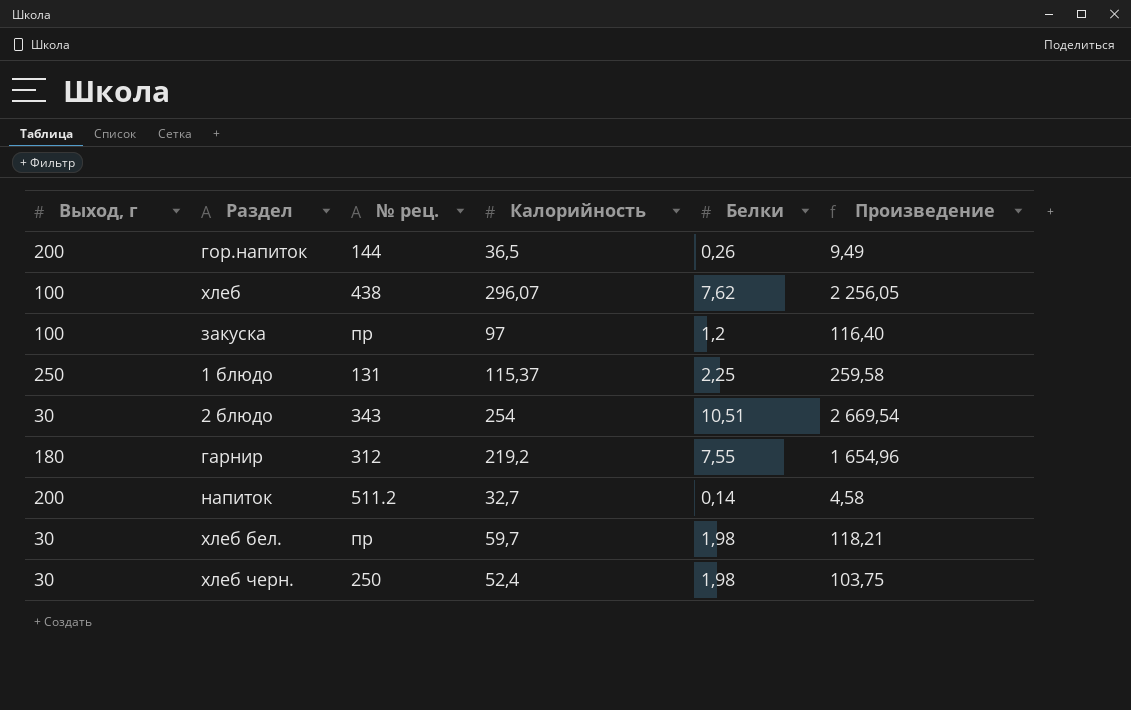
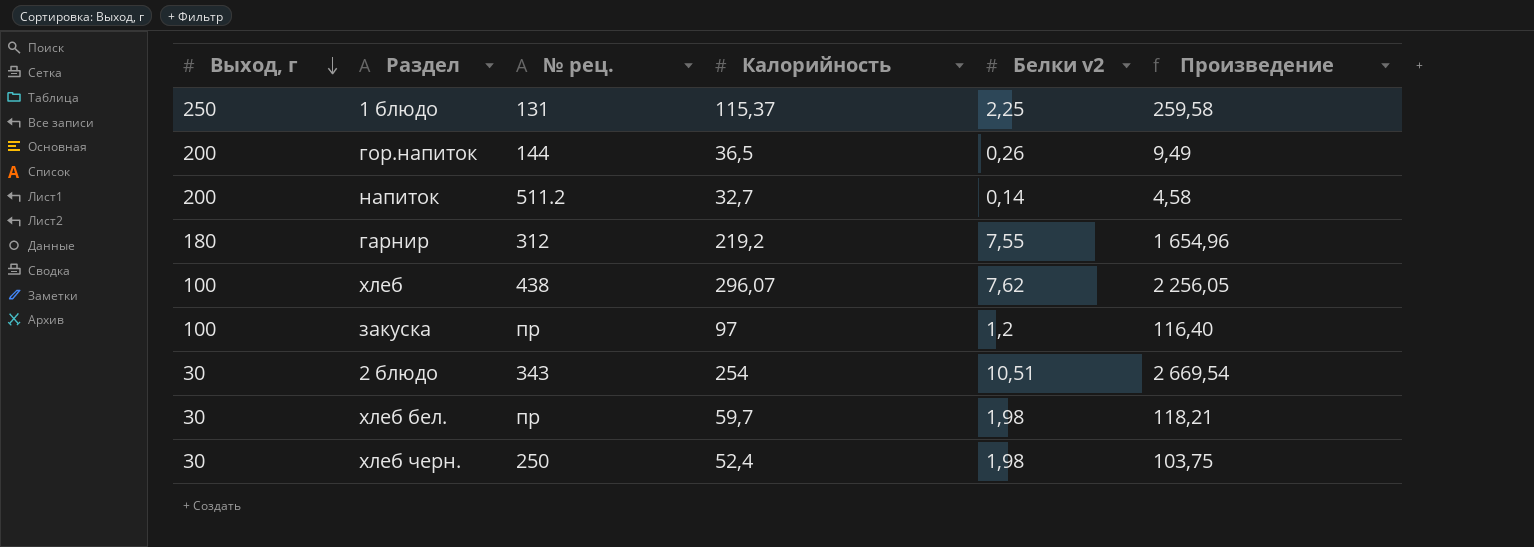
row order: none -> Выход, г descending
column name: Белки -> Белки v2

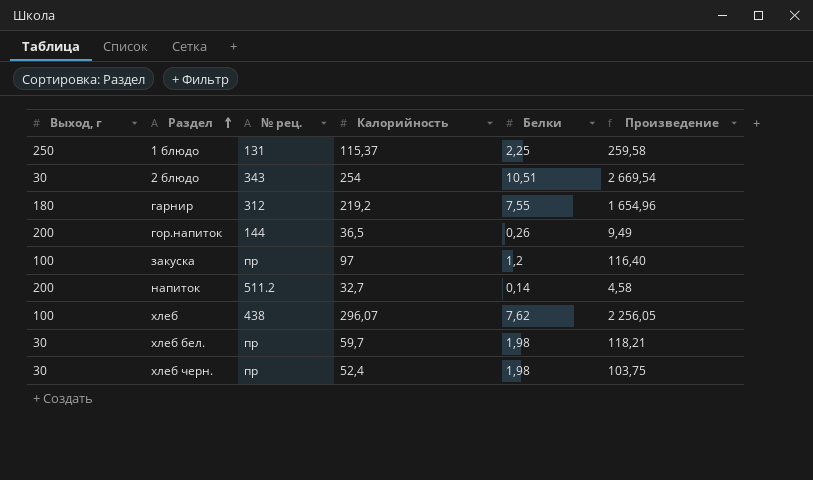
row order: Выход, г descending -> Раздел ascending
column name: Белки v2 -> Белки
хлеб черн. | № рец.: 250 -> пр

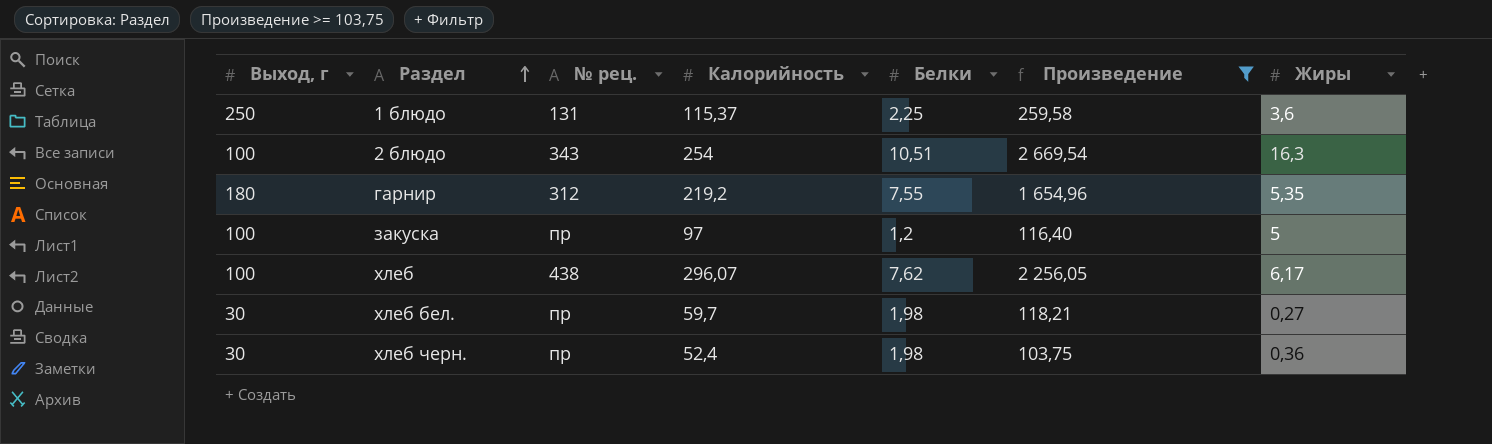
filter: none -> Произведение >= 103,75
column Жиры | position: none -> 7
2 блюдо | Выход, г: 30 -> 100

